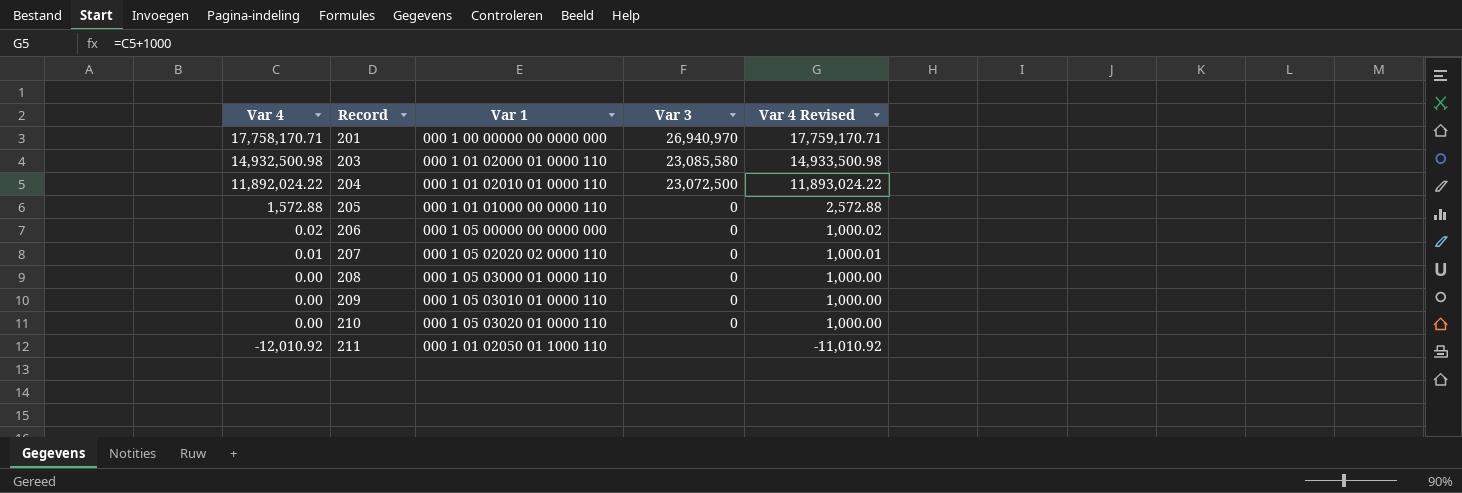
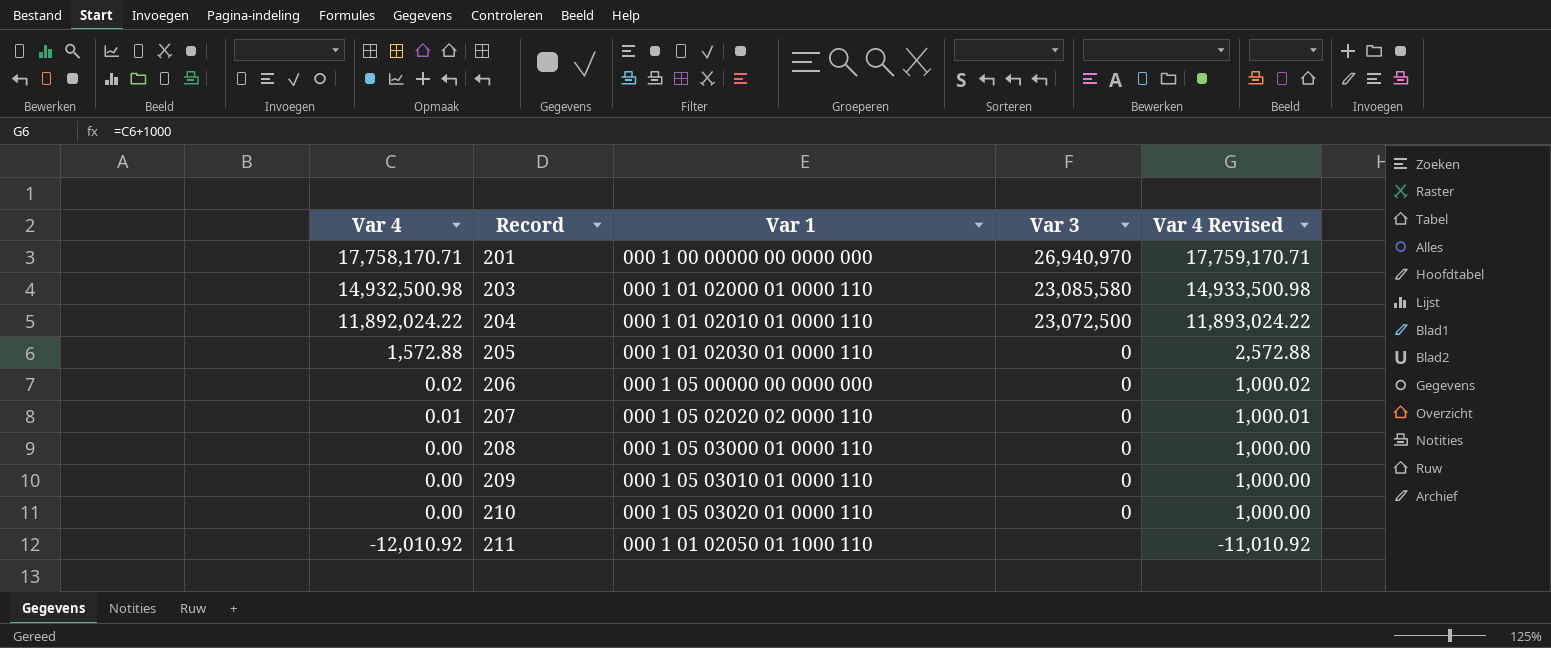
205 | Var 1: 000 1 01 01000 00 0000 110 -> 000 1 01 02030 01 0000 110

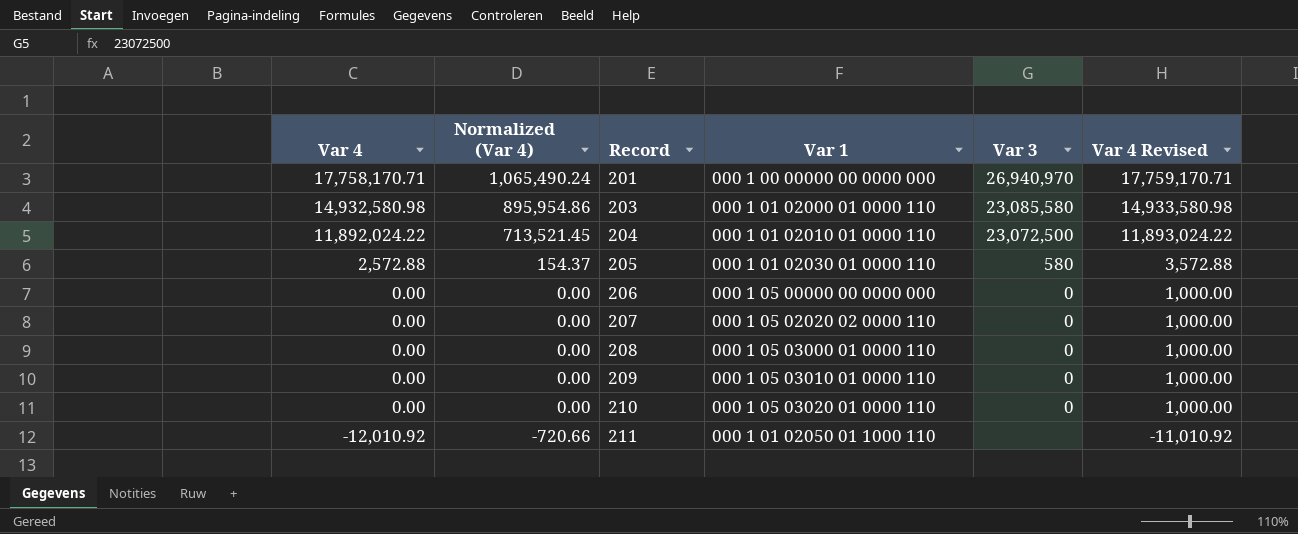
column Normalized (Var 4) | formula: none -> [Var 4] * 0.06
203 | Var 4: 14,932,500.98 -> 14,932,580.98
203 | Var 4 Revised: 14,933,500.98 -> 14,933,580.98
205 | Var 4: 1,572.88 -> 2,572.88
205 | Var 3: 0 -> 580
205 | Var 4 Revised: 2,572.88 -> 3,572.88
206 | Var 4: 0.02 -> 0.00
206 | Var 4 Revised: 1,000.02 -> 1,000.00
207 | Var 4: 0.01 -> 0.00
207 | Var 4 Revised: 1,000.01 -> 1,000.00

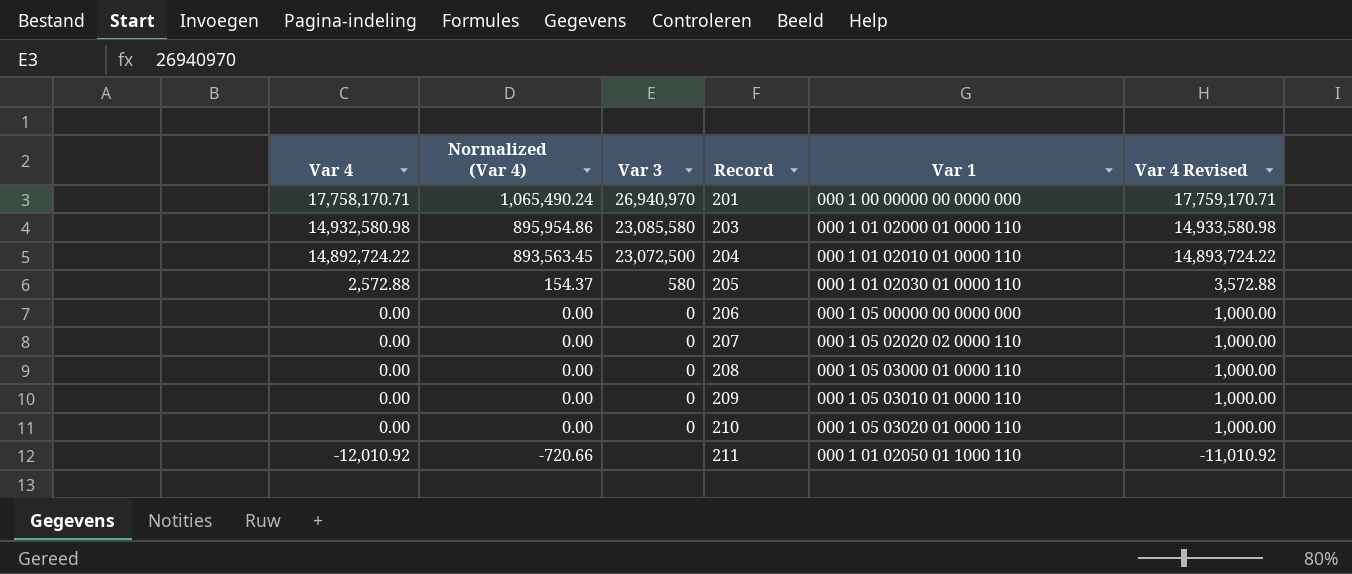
column Var 3 | position: 5 -> 3
204 | Var 4: 11,892,024.22 -> 14,892,724.22
204 | Normalized (Var 4): 713,521.45 -> 893,563.45
204 | Var 4 Revised: 11,893,024.22 -> 14,893,724.22

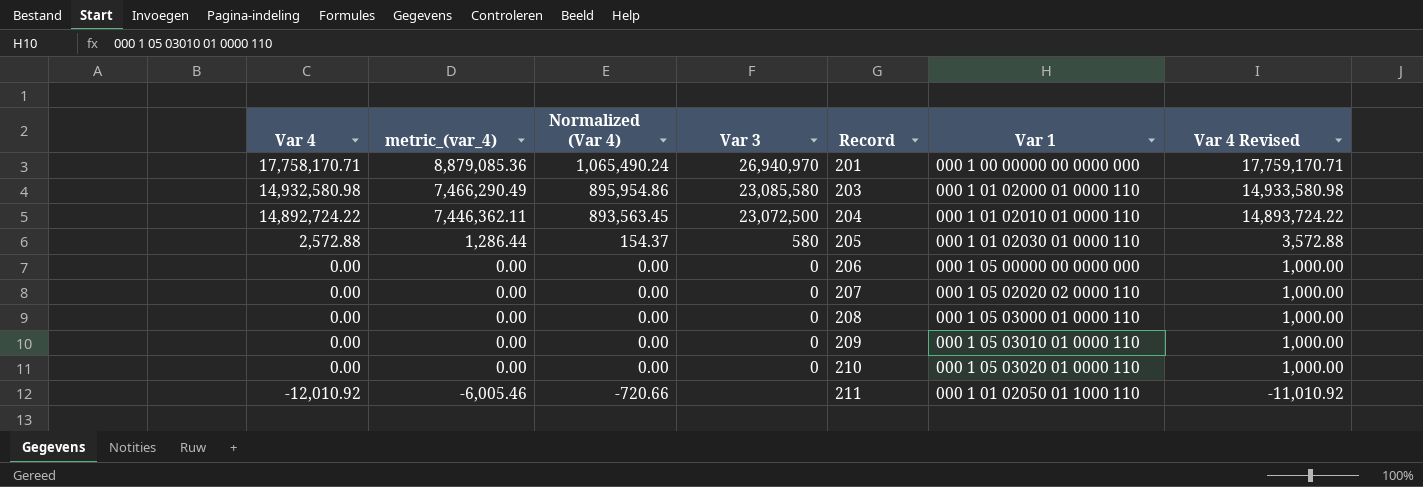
column metric_(var_4) | formula: none -> [Var 4] * 0.5

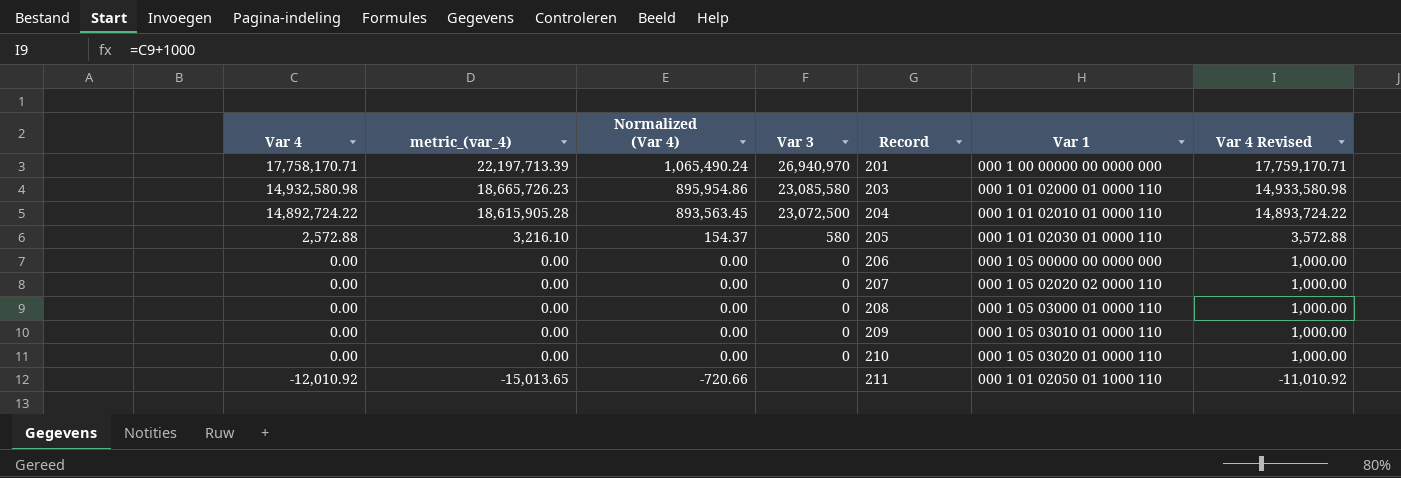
column metric_(var_4) | formula: [Var 4] * 0.5 -> [Var 4] * 1.25

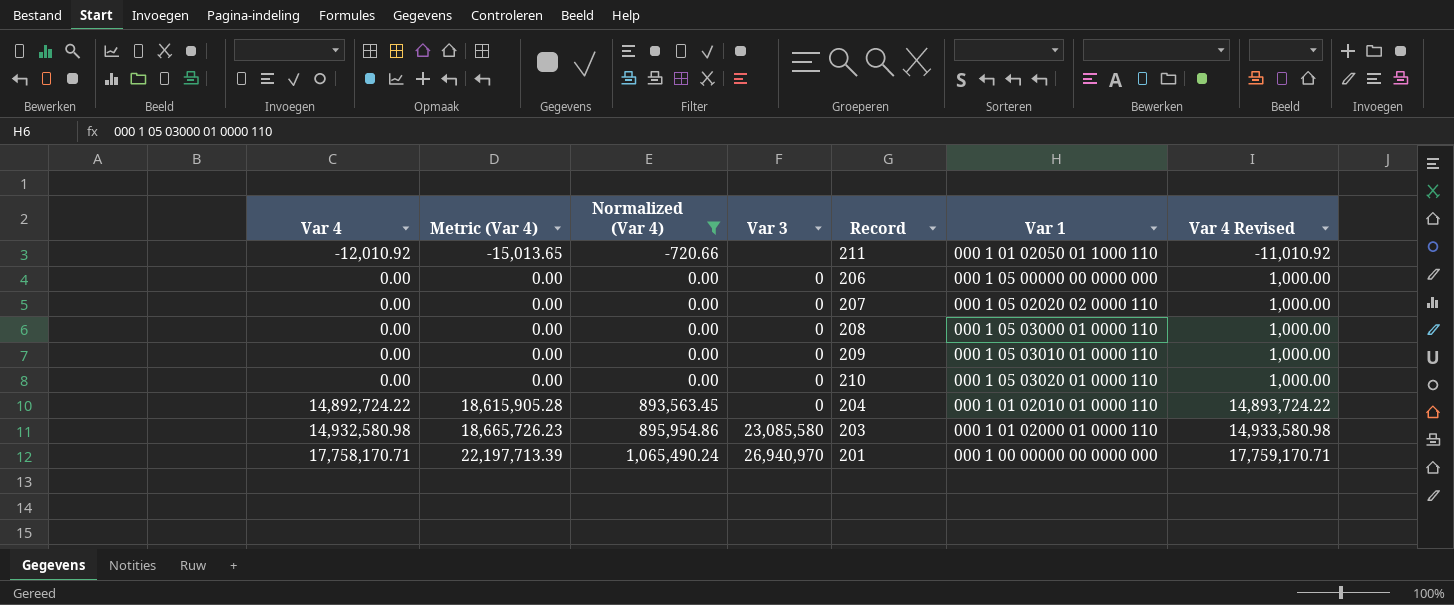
filter: none -> Normalized (Var 4) != 154.37
row order: Var 4 descending -> Var 4 ascending
column name: metric_(var_4) -> Metric (Var 4)
204 | Var 3: 23,072,500 -> 0

